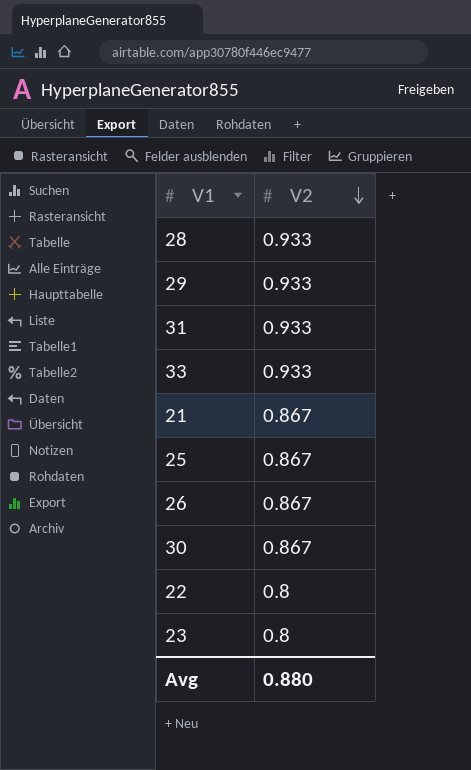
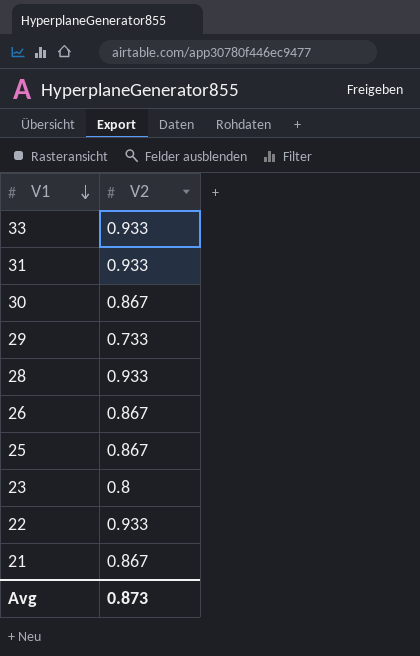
row order: V2 descending -> V1 descending
29 | V2: 0.933 -> 0.733
22 | V2: 0.8 -> 0.933
Avg | V2: 0.880 -> 0.873

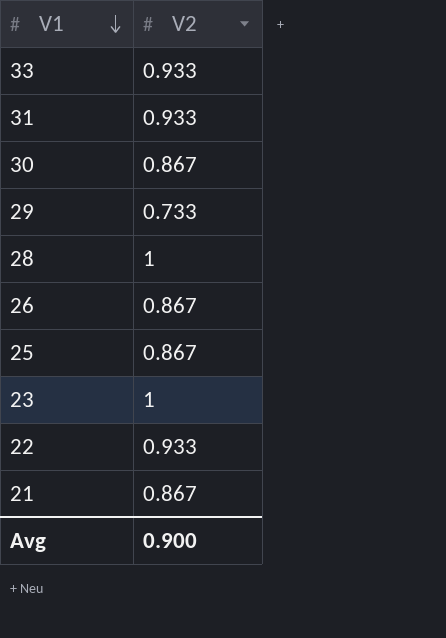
28 | V2: 0.933 -> 1
23 | V2: 0.8 -> 1
Avg | V2: 0.873 -> 0.900

